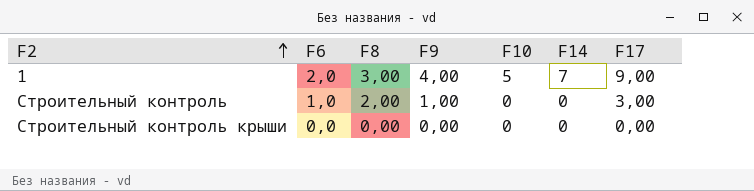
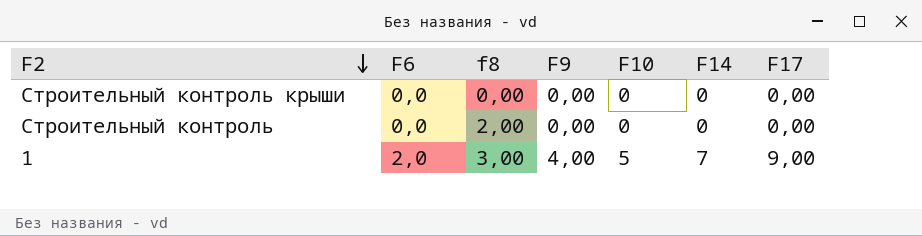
row order: F2 ascending -> F2 descending
column name: F8 -> f8
Строительный контроль | F6: 1,0 -> 0,0
Строительный контроль | F9: 1,00 -> 0,00
Строительный контроль | F17: 3,00 -> 0,00

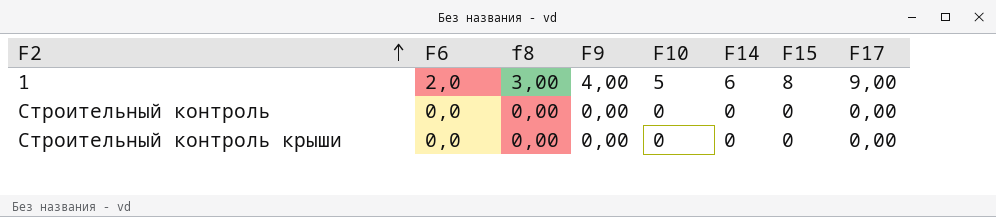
row order: F2 descending -> F2 ascending
column F15 | position: none -> 7
1 | F14: 7 -> 6
Строительный контроль | f8: 2,00 -> 0,00

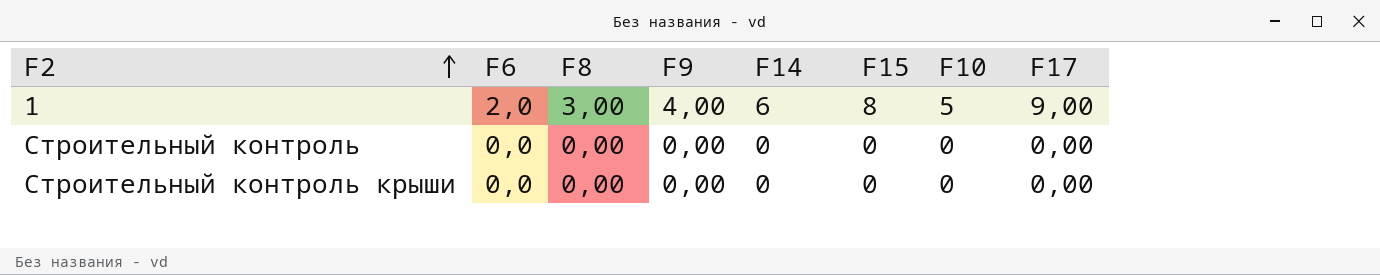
column name: f8 -> F8
column F10 | position: 5 -> 7

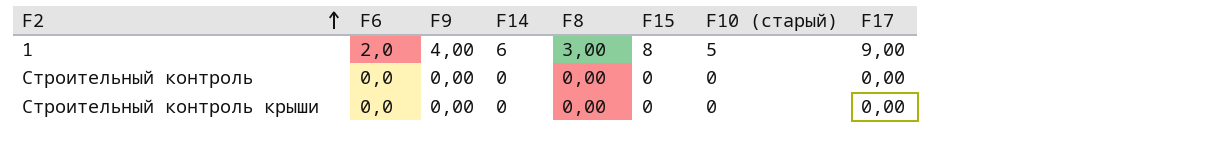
column F8 | position: 3 -> 5
column name: F10 -> F10 (старый)

